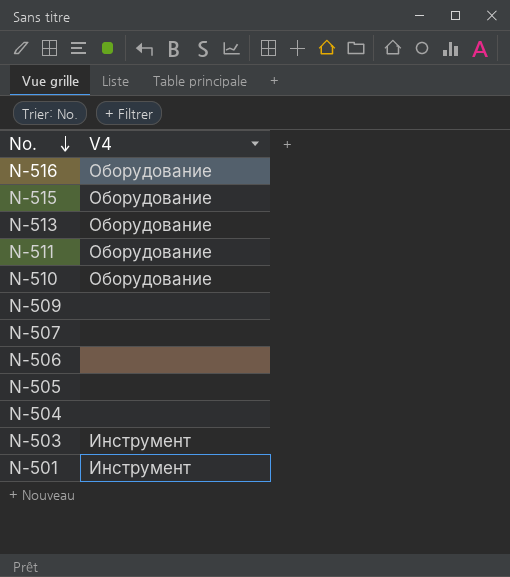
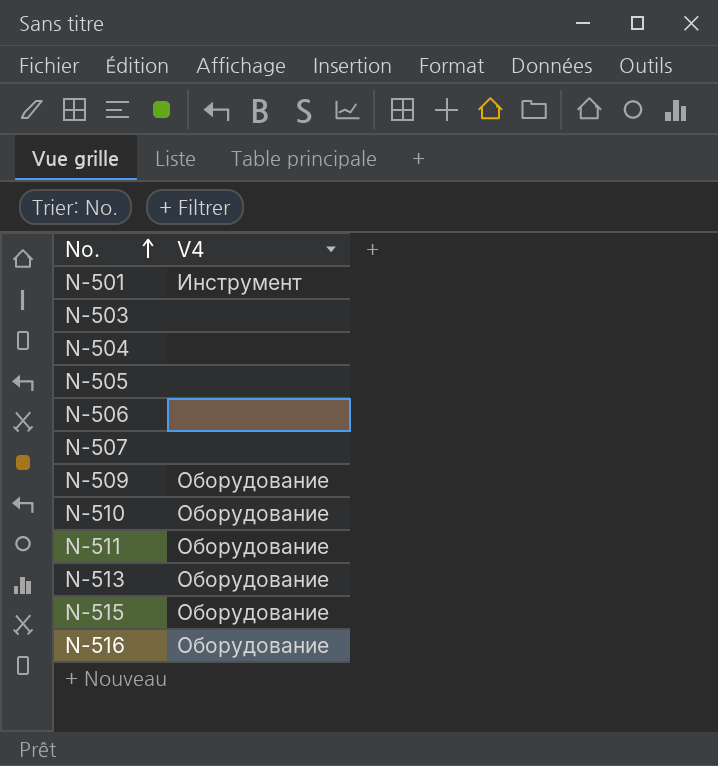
row order: No. descending -> No. ascending
N-503 | V4: Инструмент -> none
N-509 | V4: none -> Оборудование

